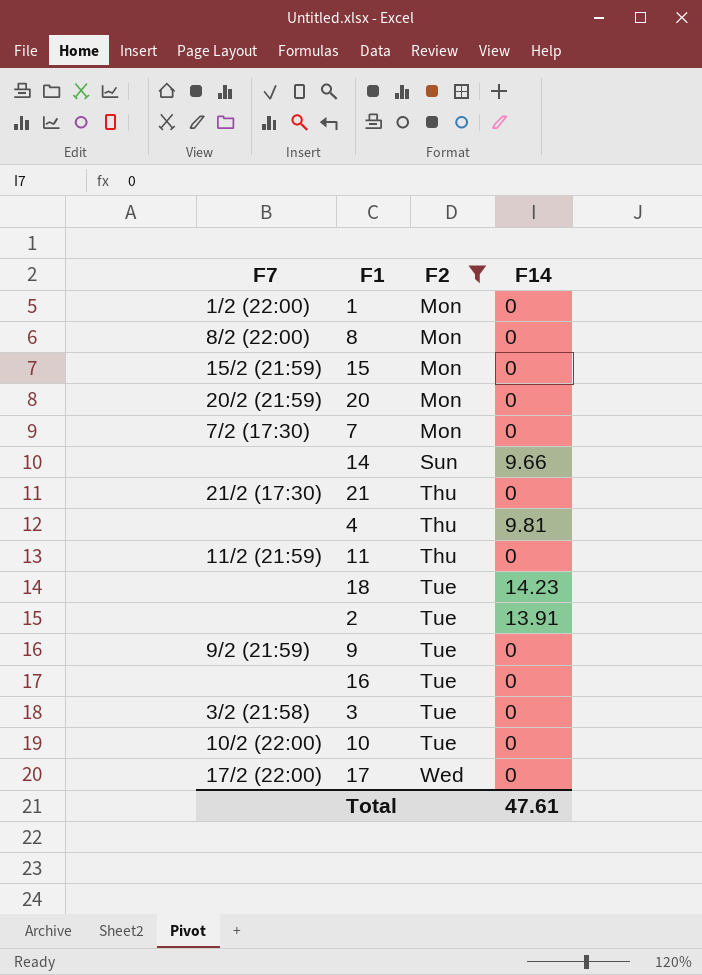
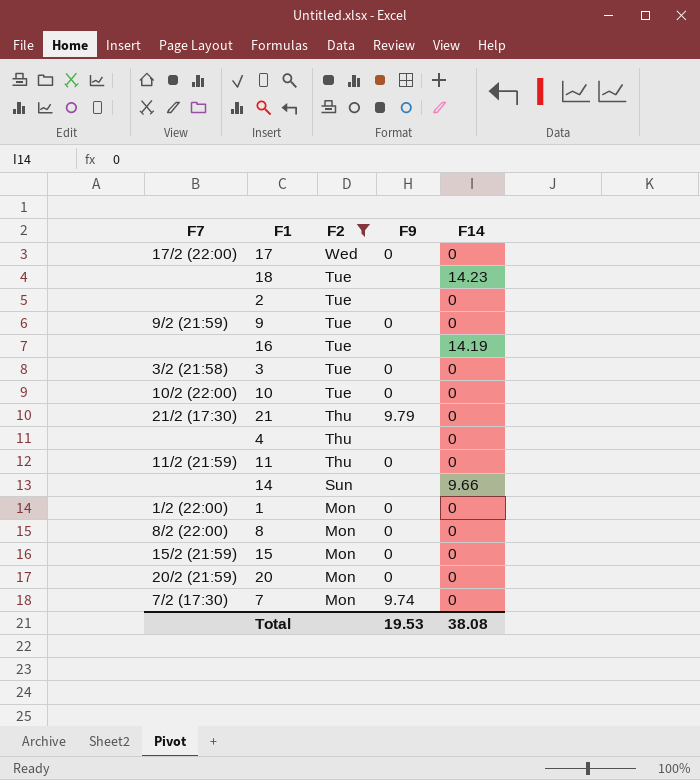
row order: F2 ascending -> F2 descending
column F9 | position: none -> 4
2 | F14: 13.91 -> 0
16 | F14: 0 -> 14.19
4 | F14: 9.81 -> 0
Total | F14: 47.61 -> 38.08

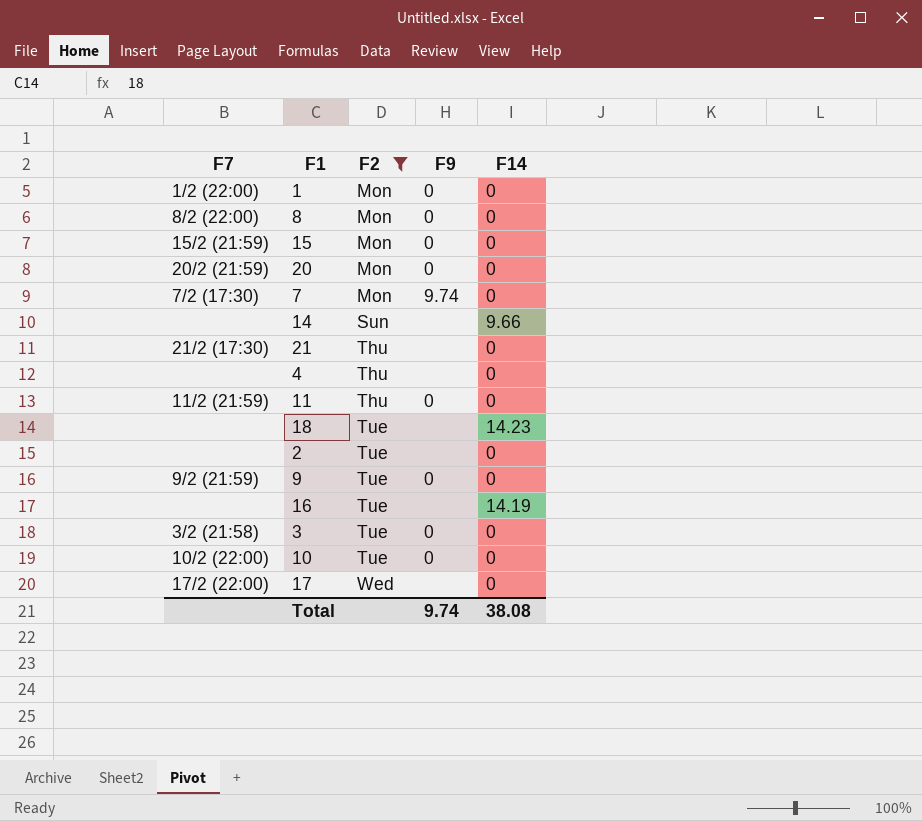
row order: F2 descending -> F2 ascending
21 | F9: 9.79 -> none
17 | F9: 0 -> none
Total | F9: 19.53 -> 9.74

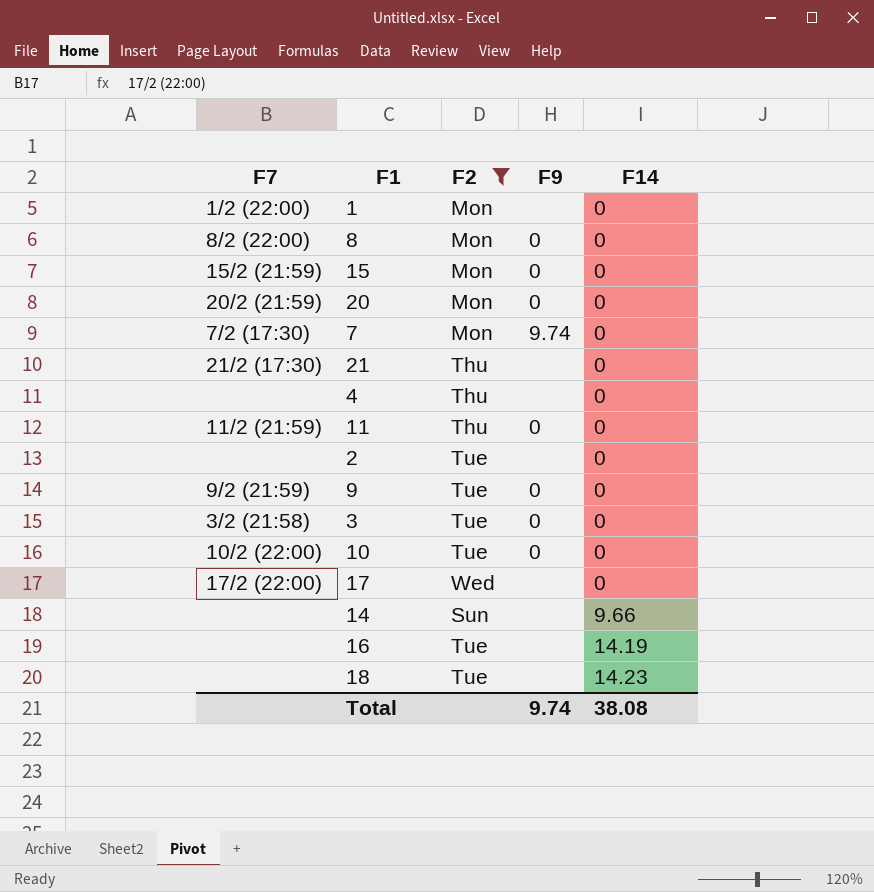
row order: F2 ascending -> F14 ascending
1 | F9: 0 -> none

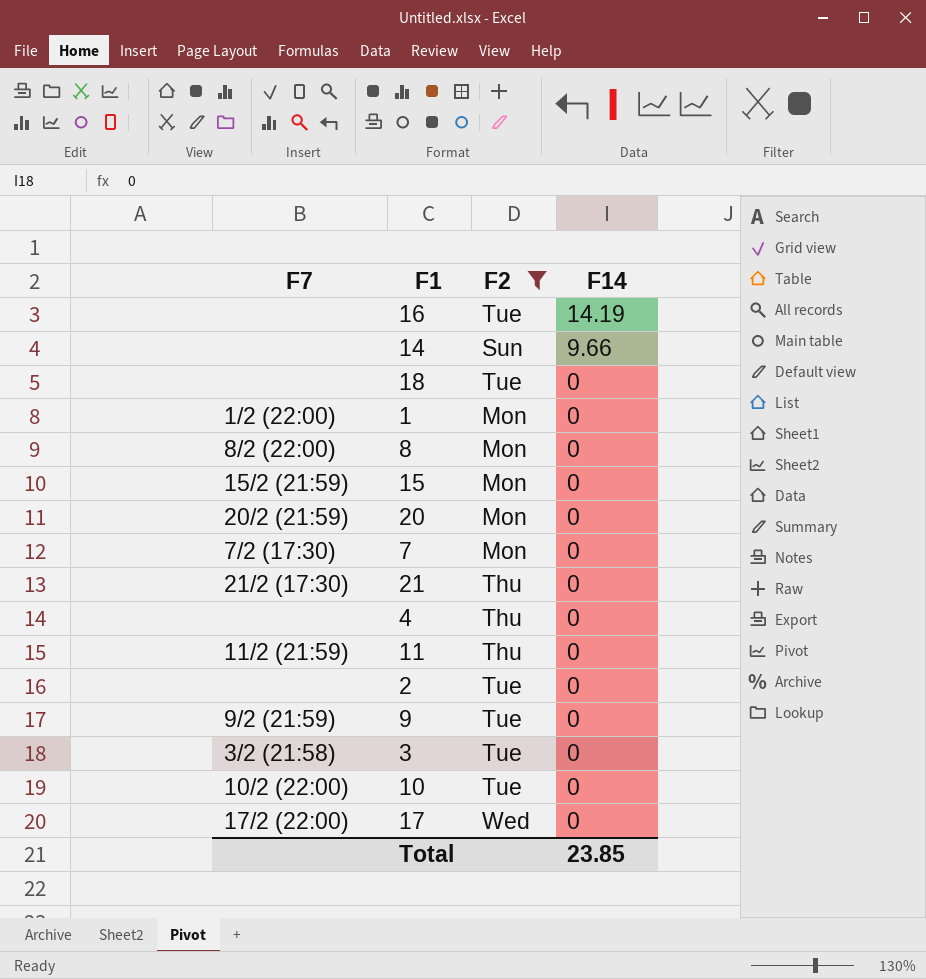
row order: F14 ascending -> F14 descending
column F9 | position: 4 -> none
18 | F14: 14.23 -> 0
Total | F14: 38.08 -> 23.85

